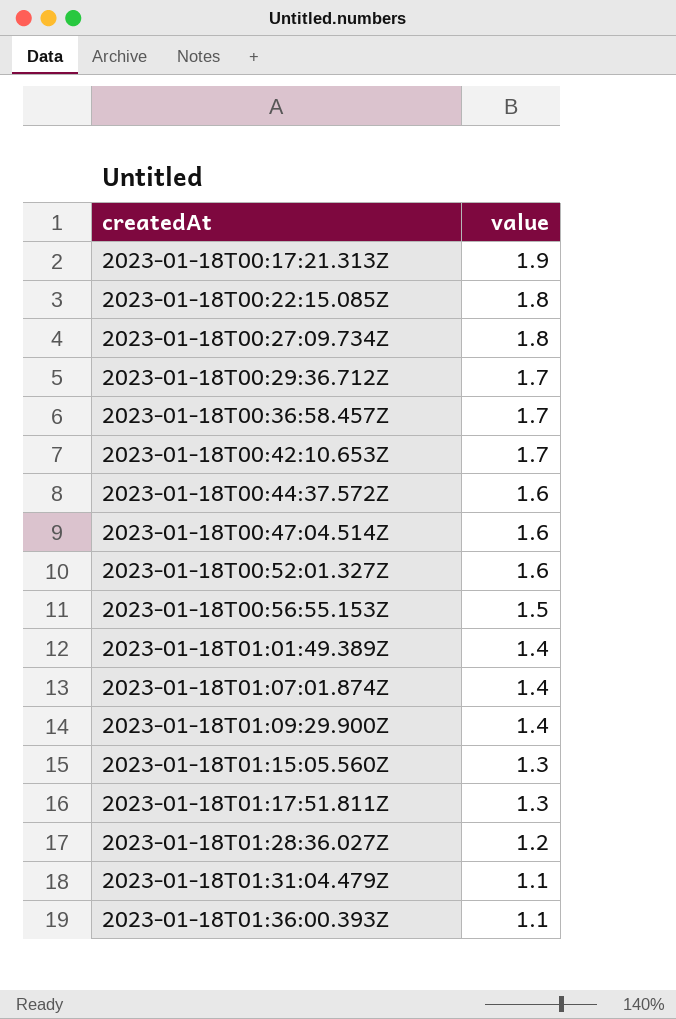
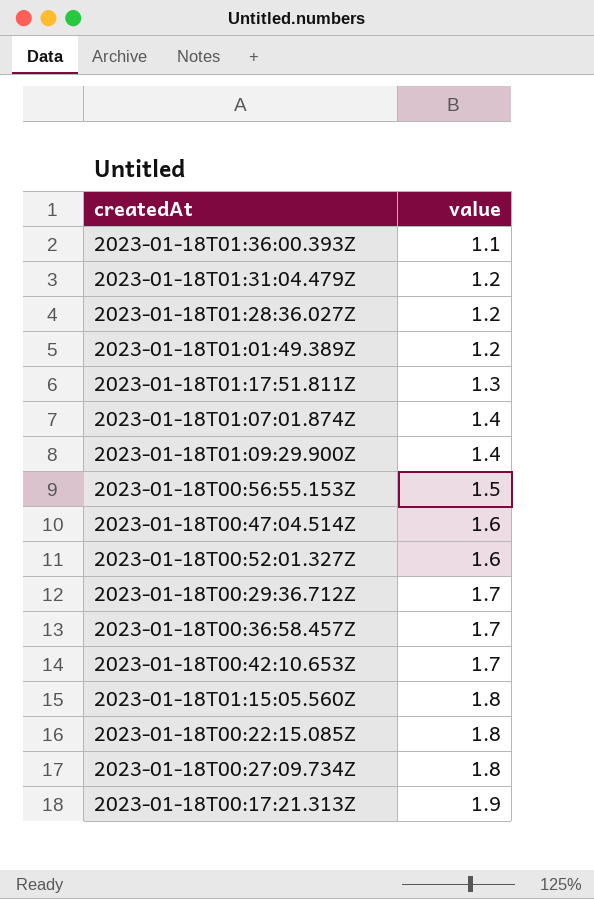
row order: createdAt ascending -> value ascending
row 2023-01-18T00:44:37.572Z: 1.6 -> none
2023-01-18T01:31:04.479Z | value: 1.1 -> 1.2
2023-01-18T01:01:49.389Z | value: 1.4 -> 1.2
2023-01-18T01:15:05.560Z | value: 1.3 -> 1.8

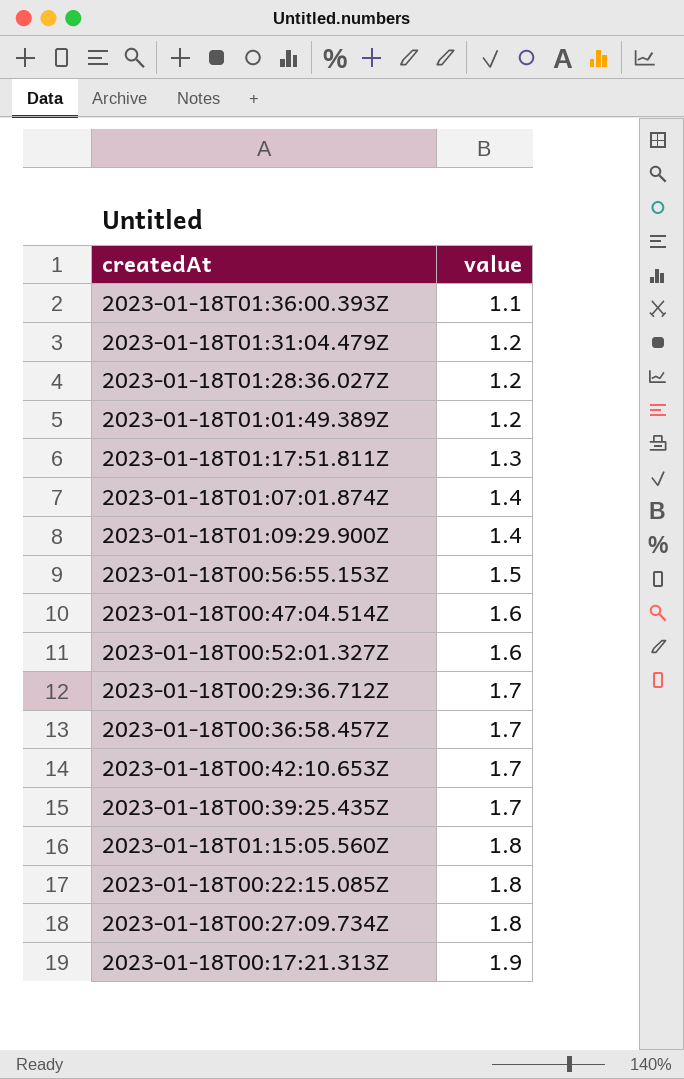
row 2023-01-18T00:39:25.435Z: none -> 1.7

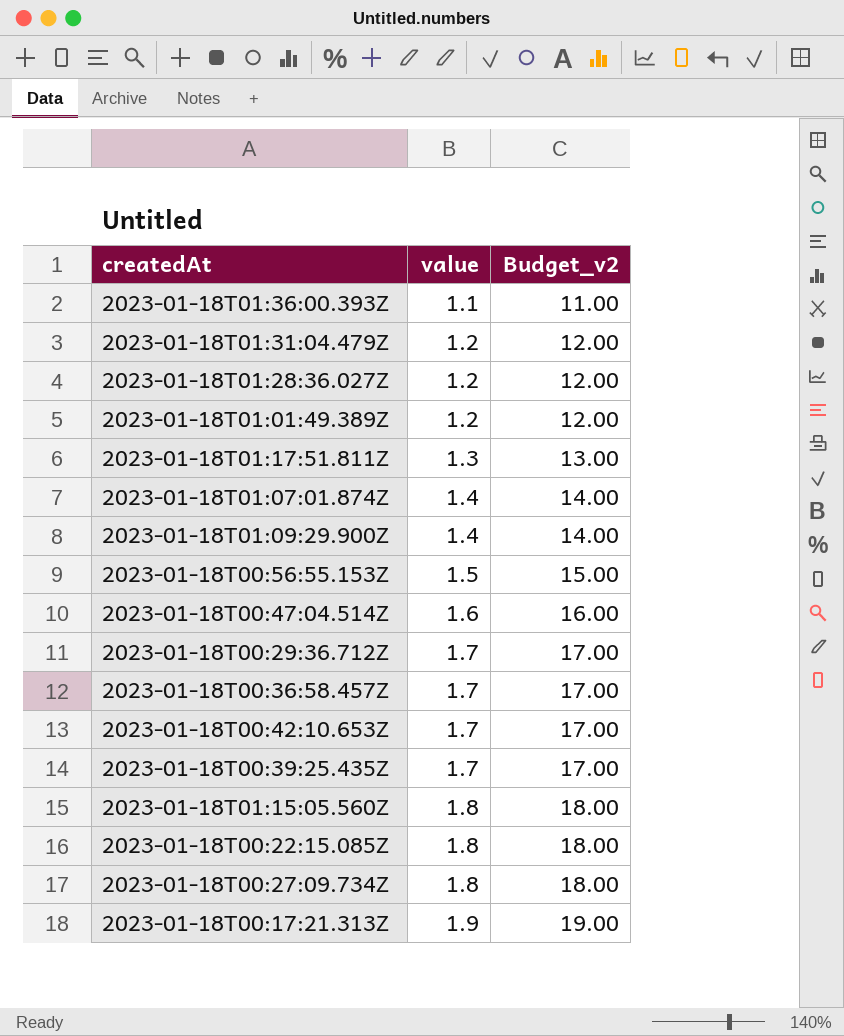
column Budget_v2 | formula: none -> [value] * 10
row 2023-01-18T00:52:01.327Z: 1.6 -> none

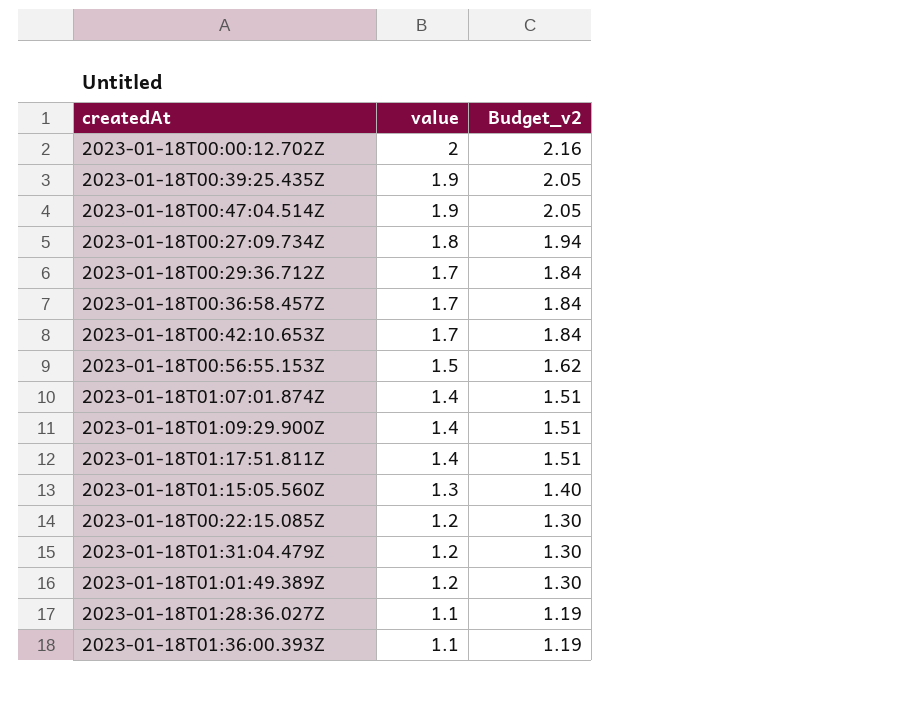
row order: value ascending -> value descending
column Budget_v2 | formula: [value] * 10 -> [value] * 1.08
row 2023-01-18T00:17:21.313Z: 1.9 | 19.00 -> none
row 2023-01-18T00:00:12.702Z: none -> 2 | 2.16
2023-01-18T00:39:25.435Z | value: 1.7 -> 1.9
2023-01-18T00:47:04.514Z | value: 1.6 -> 1.9
2023-01-18T01:17:51.811Z | value: 1.3 -> 1.4
2023-01-18T01:15:05.560Z | value: 1.8 -> 1.3
2023-01-18T00:22:15.085Z | value: 1.8 -> 1.2
2023-01-18T01:28:36.027Z | value: 1.2 -> 1.1

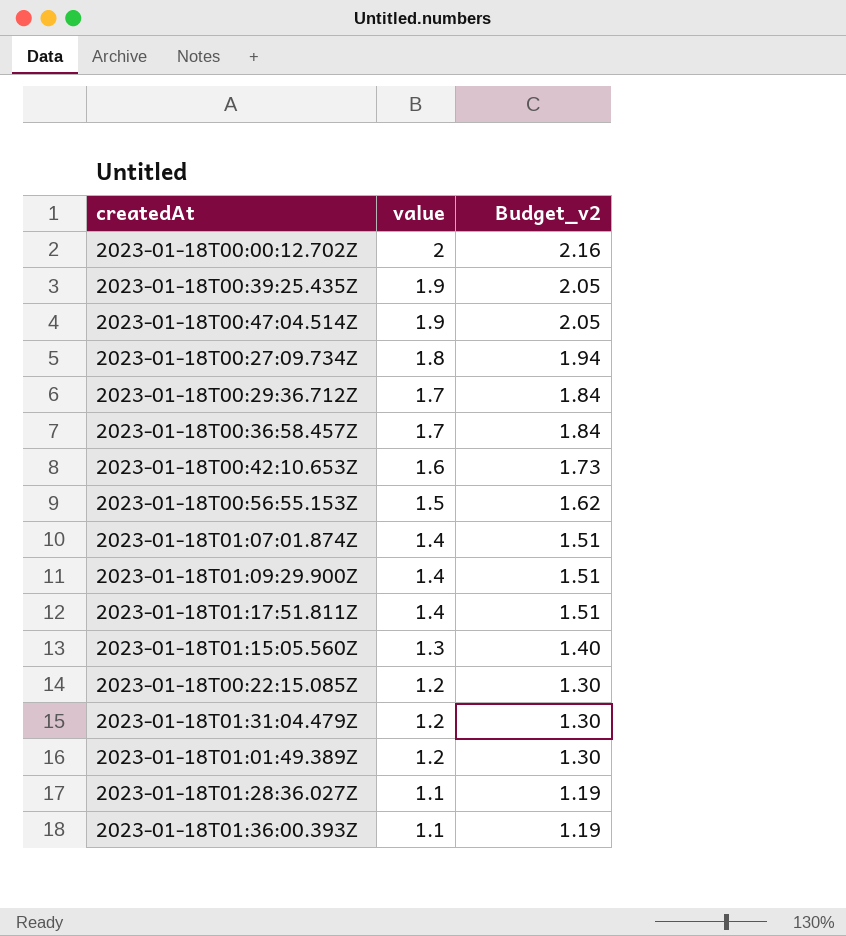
2023-01-18T00:42:10.653Z | value: 1.7 -> 1.6
2023-01-18T00:42:10.653Z | Budget_v2: 1.84 -> 1.73

